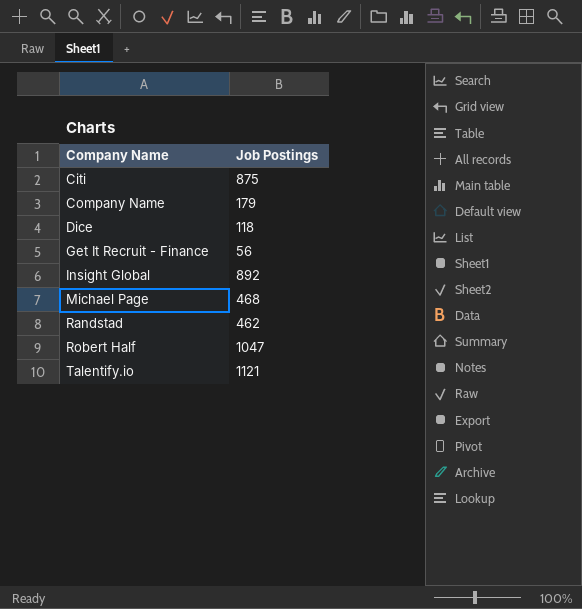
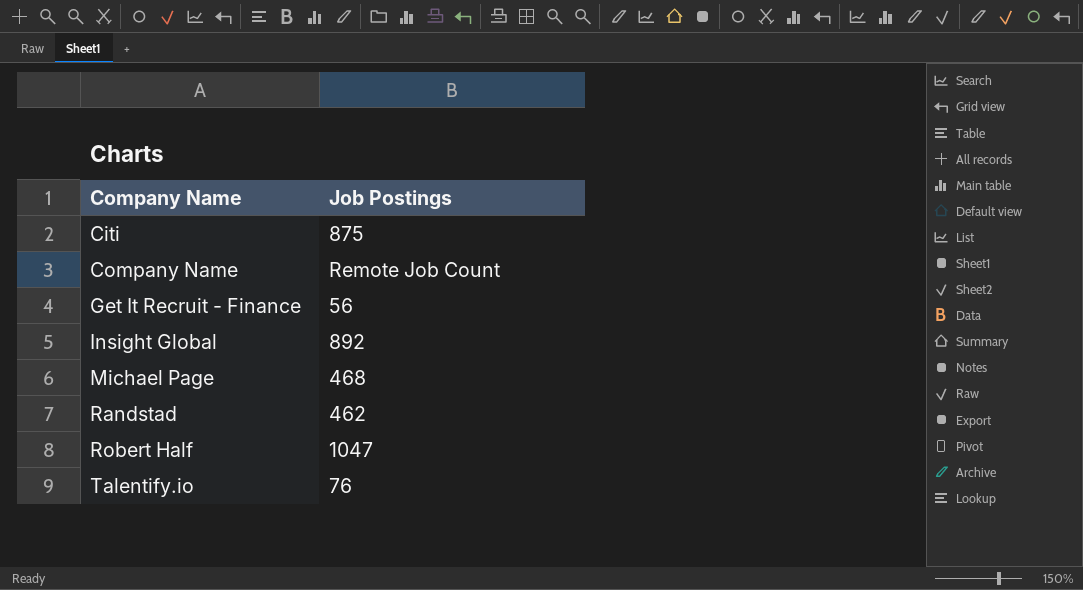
row Dice: 118 -> none
Company Name | Job Postings: 179 -> Remote Job Count
Talentify.io | Job Postings: 1121 -> 76

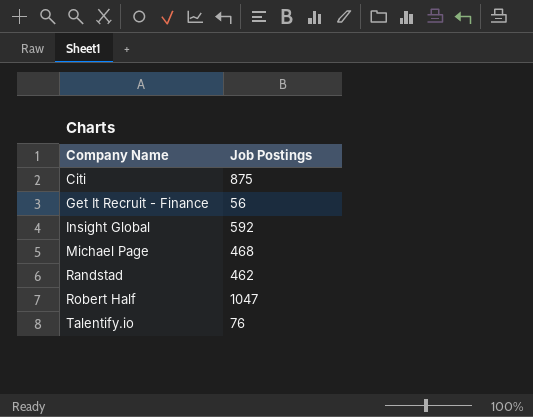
row Company Name: Remote Job Count -> none
Insight Global | Job Postings: 892 -> 592

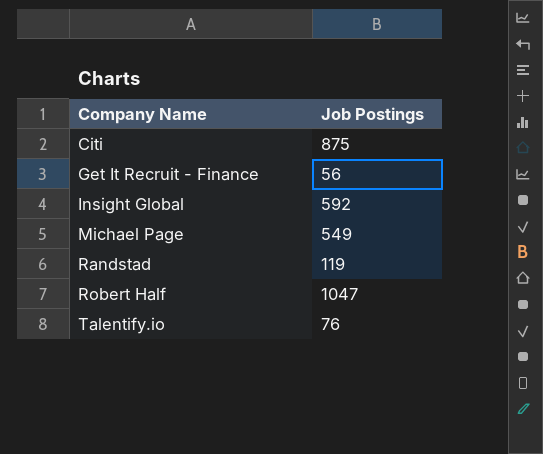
Michael Page | Job Postings: 468 -> 549
Randstad | Job Postings: 462 -> 119

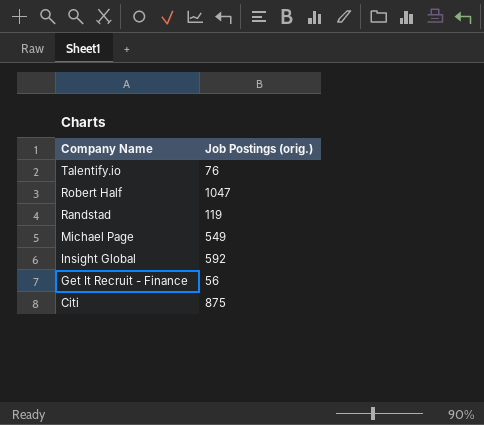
row order: Company Name ascending -> Company Name descending
column name: Job Postings -> Job Postings (orig.)

